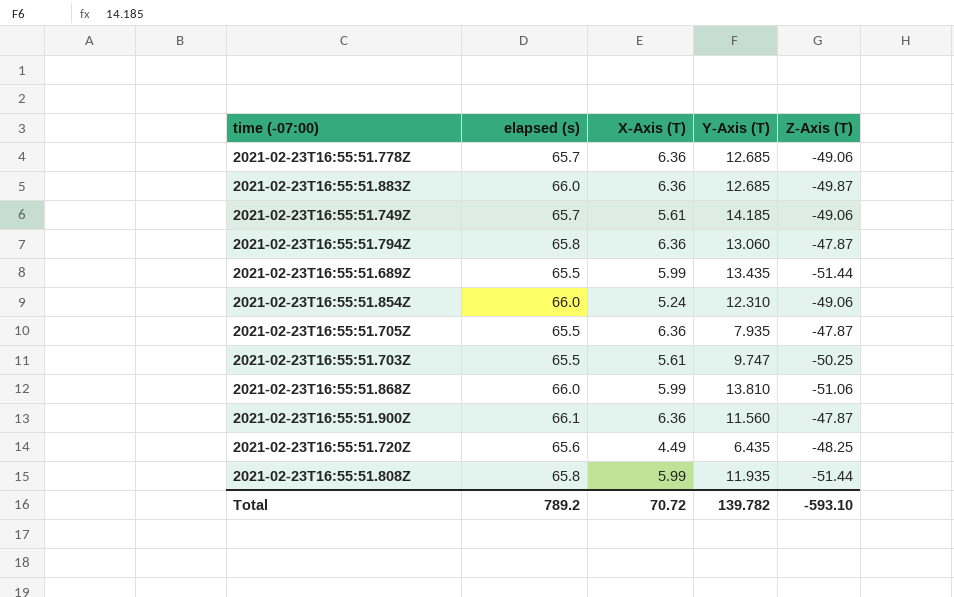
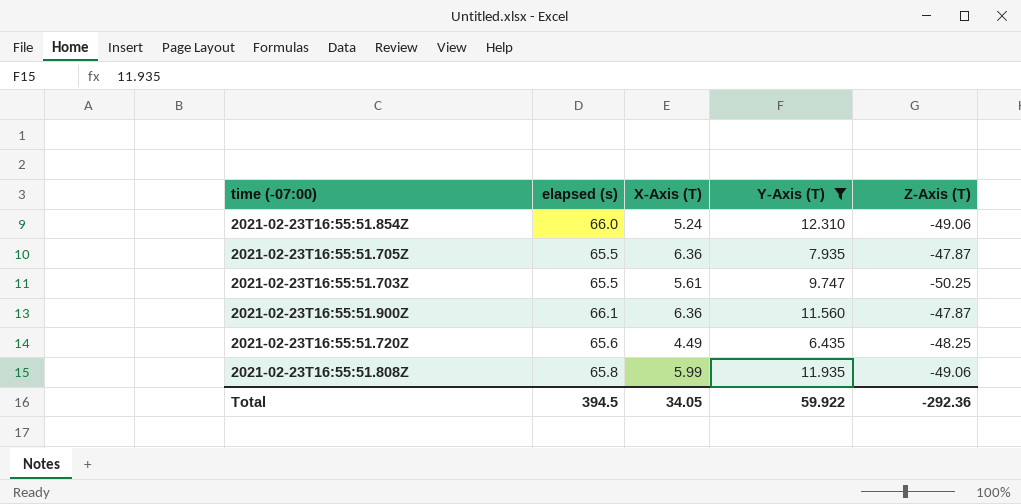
filter: none -> Y-Axis (T) <= 12.310
2021-02-23T16:55:51.808Z | Z-Axis (T): -51.44 -> -49.06
Total | elapsed (s): 789.2 -> 394.5
Total | X-Axis (T): 70.72 -> 34.05
Total | Y-Axis (T): 139.782 -> 59.922
Total | Z-Axis (T): -593.10 -> -292.36

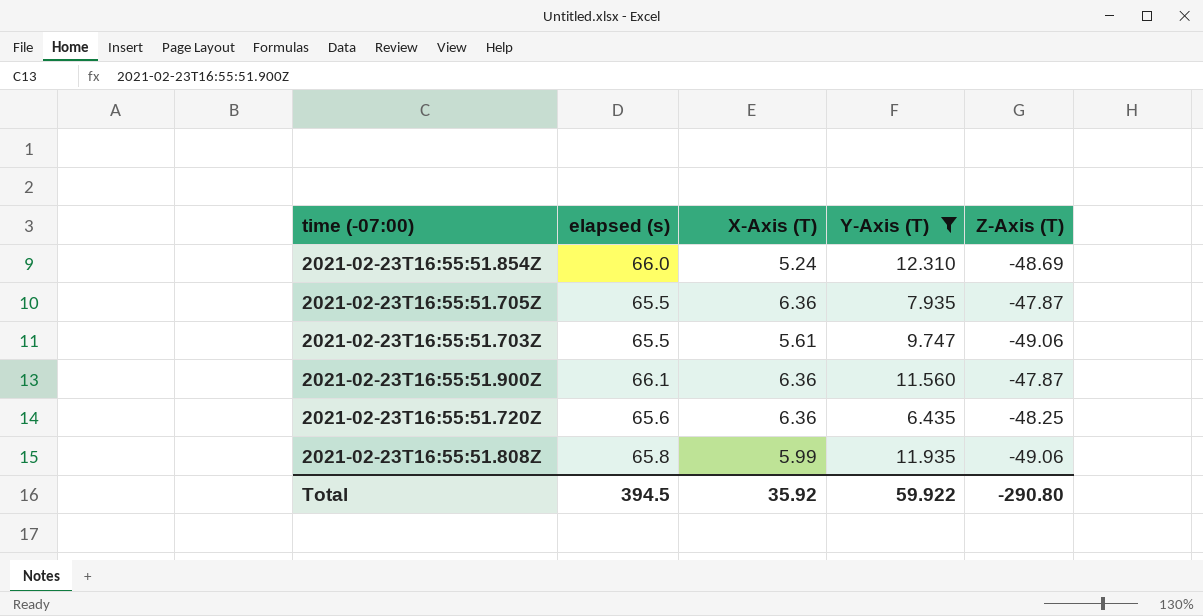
2021-02-23T16:55:51.854Z | Z-Axis (T): -49.06 -> -48.69
2021-02-23T16:55:51.703Z | Z-Axis (T): -50.25 -> -49.06
2021-02-23T16:55:51.720Z | X-Axis (T): 4.49 -> 6.36
Total | X-Axis (T): 34.05 -> 35.92
Total | Z-Axis (T): -292.36 -> -290.80

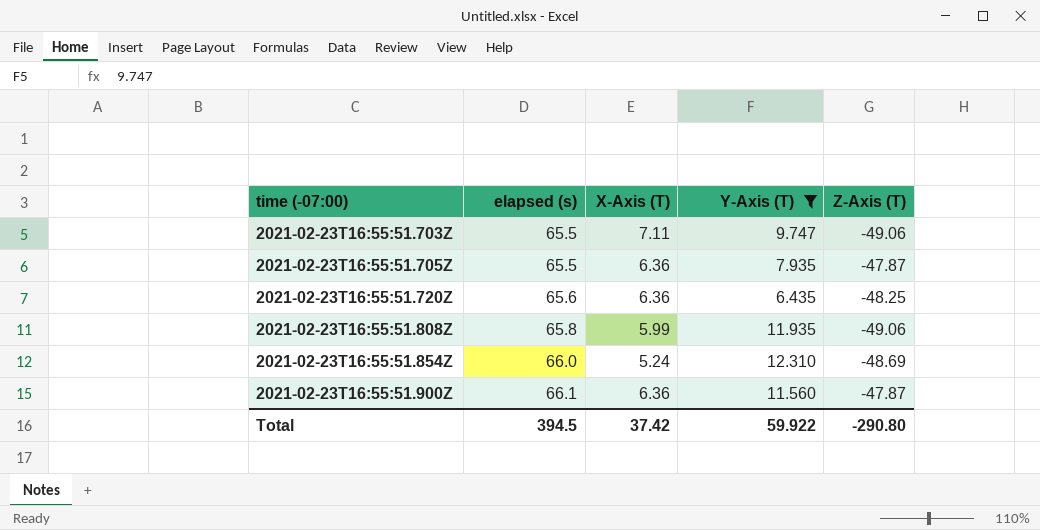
row order: none -> time (-07:00) ascending
2021-02-23T16:55:51.703Z | X-Axis (T): 5.61 -> 7.11
Total | X-Axis (T): 35.92 -> 37.42

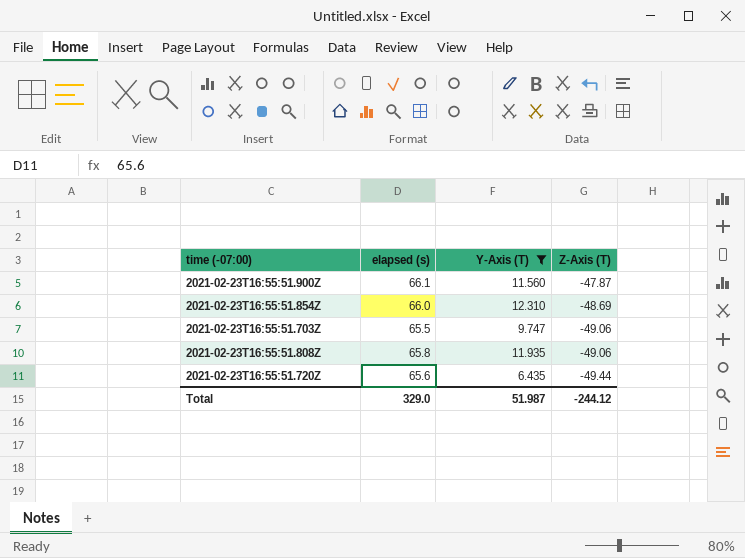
row order: time (-07:00) ascending -> Z-Axis (T) descending
column X-Axis (T) | position: 3 -> none
row 2021-02-23T16:55:51.705Z: 65.5 | 6.36 | 7.935 | -47.87 -> none
2021-02-23T16:55:51.720Z | Z-Axis (T): -48.25 -> -49.44
Total | elapsed (s): 394.5 -> 329.0
Total | Y-Axis (T): 59.922 -> 51.987
Total | Z-Axis (T): -290.80 -> -244.12

